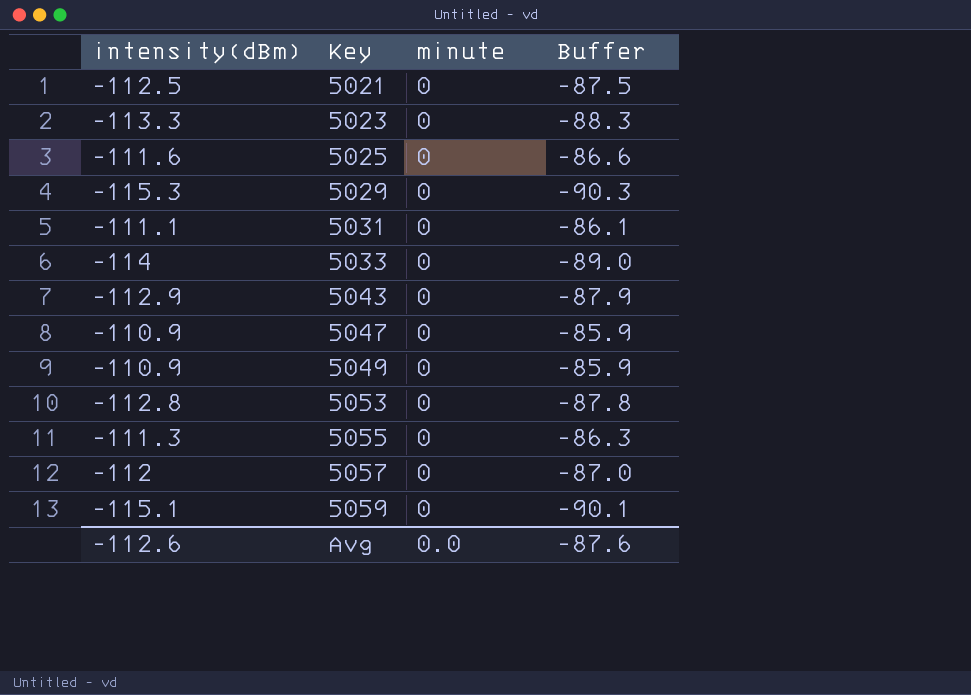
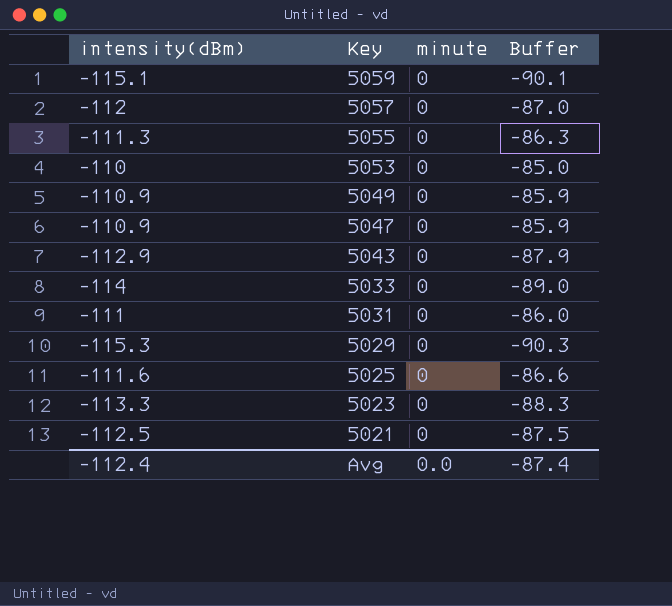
row order: Key ascending -> Key descending
5053 | intensity(dBm): -112.8 -> -110
5053 | Buffer: -87.8 -> -85.0
5031 | intensity(dBm): -111.1 -> -111
5031 | Buffer: -86.1 -> -86.0
Avg | intensity(dBm): -112.6 -> -112.4
Avg | Buffer: -87.6 -> -87.4

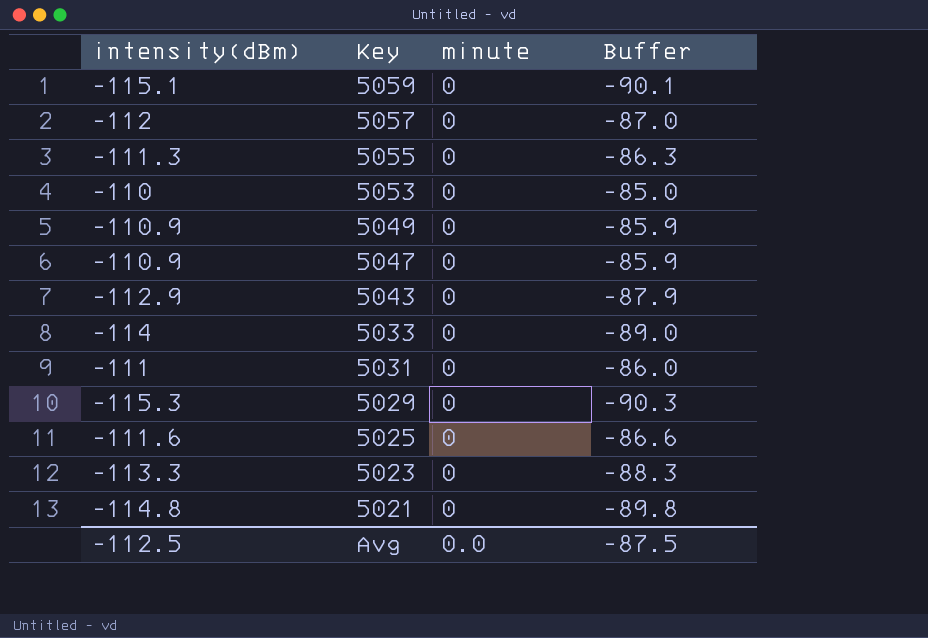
5021 | intensity(dBm): -112.5 -> -114.8
5021 | Buffer: -87.5 -> -89.8
Avg | intensity(dBm): -112.4 -> -112.5
Avg | Buffer: -87.4 -> -87.5

